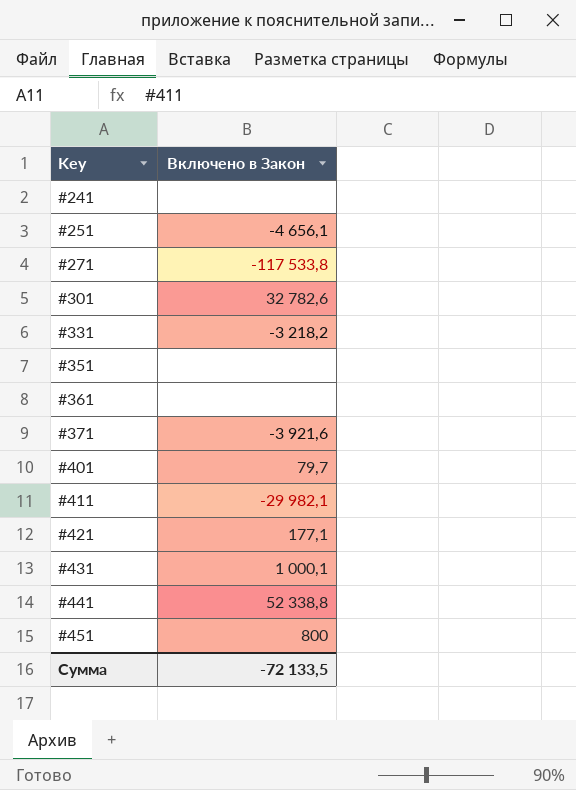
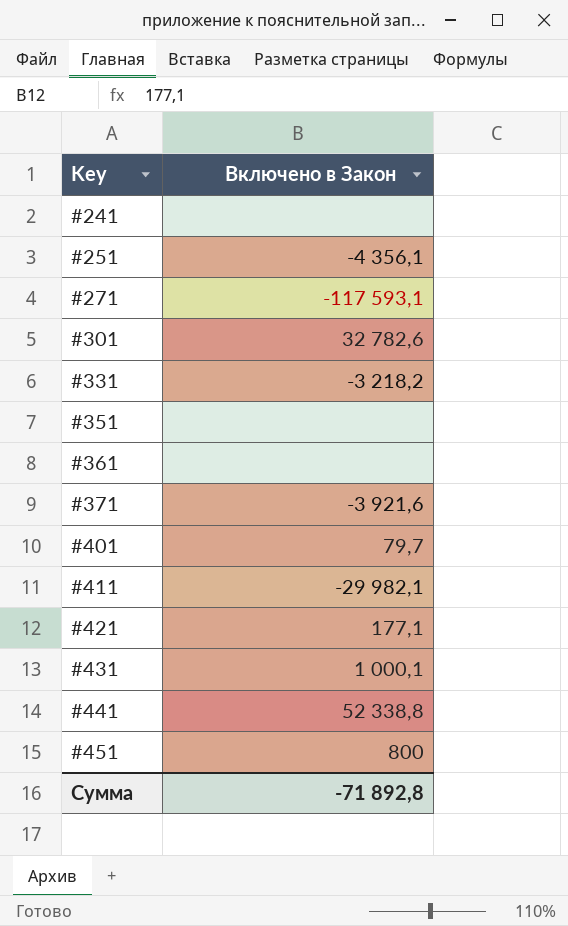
#251 | Включено в Закон: -4 656,1 -> -4 356,1
#271 | Включено в Закон: -117 533,8 -> -117 593,1
Сумма | Включено в Закон: -72 133,5 -> -71 892,8

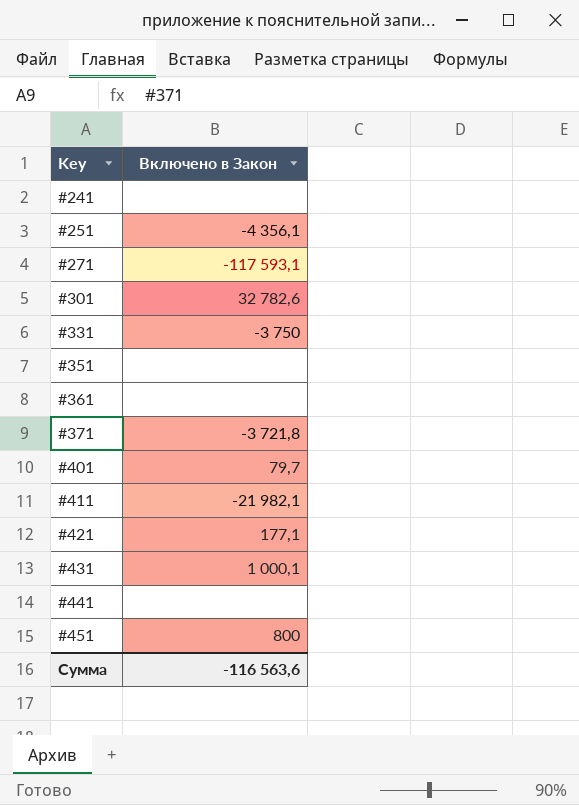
#331 | Включено в Закон: -3 218,2 -> -3 750
#371 | Включено в Закон: -3 921,6 -> -3 721,8
#411 | Включено в Закон: -29 982,1 -> -21 982,1
#441 | Включено в Закон: 52 338,8 -> none
Сумма | Включено в Закон: -71 892,8 -> -116 563,6

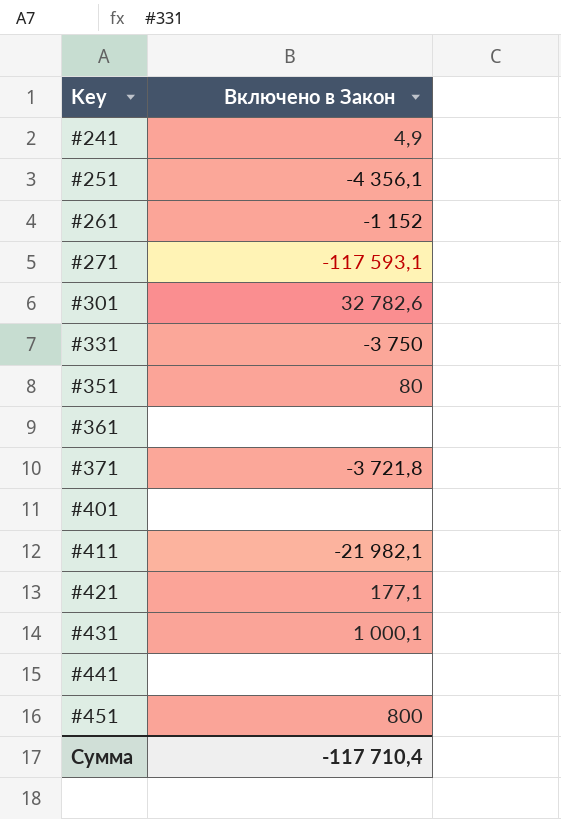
#241 | Включено в Закон: none -> 4,9
row #261: none -> -1 152
#351 | Включено в Закон: none -> 80
#401 | Включено в Закон: 79,7 -> none
Сумма | Включено в Закон: -116 563,6 -> -117 710,4

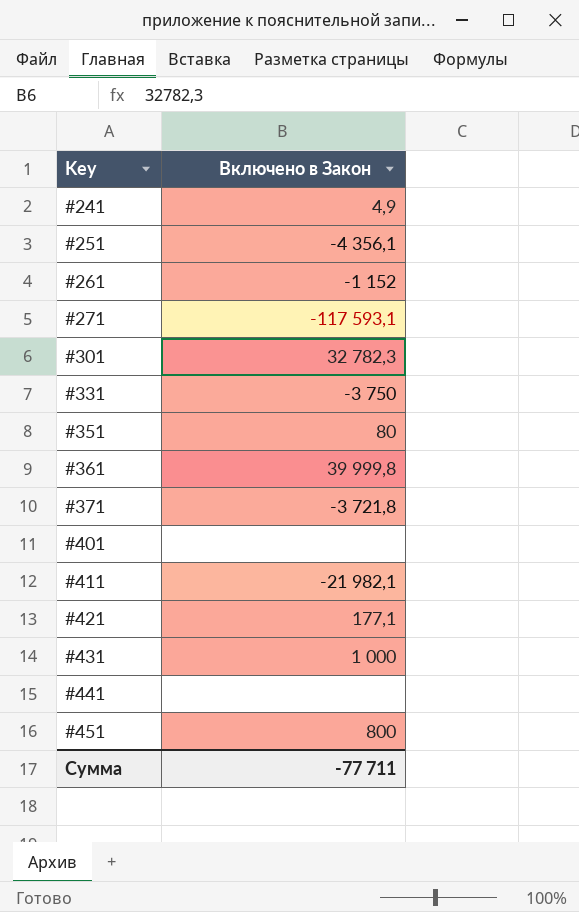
#301 | Включено в Закон: 32 782,6 -> 32 782,3
#361 | Включено в Закон: none -> 39 999,8
#431 | Включено в Закон: 1 000,1 -> 1 000
Сумма | Включено в Закон: -117 710,4 -> -77 711

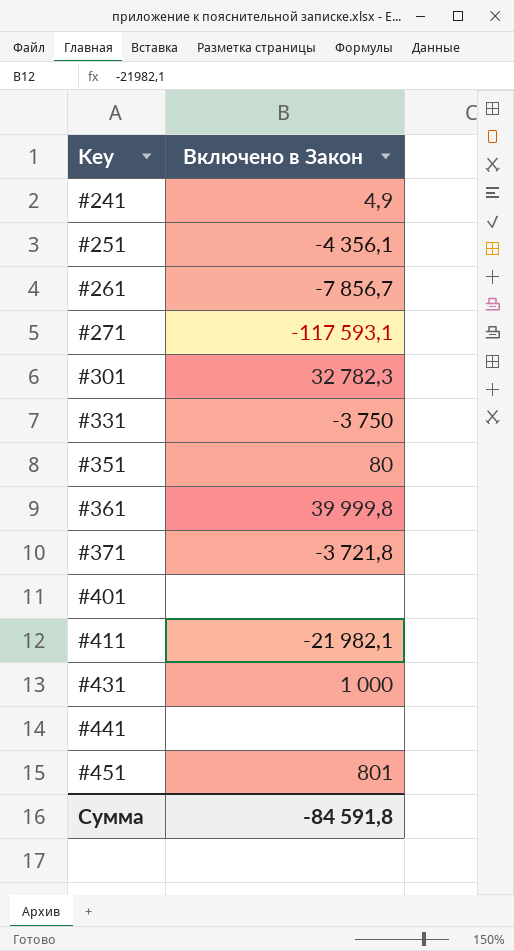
row #421: 177,1 -> none
#261 | Включено в Закон: -1 152 -> -7 856,7
#451 | Включено в Закон: 800 -> 801
Сумма | Включено в Закон: -77 711 -> -84 591,8

